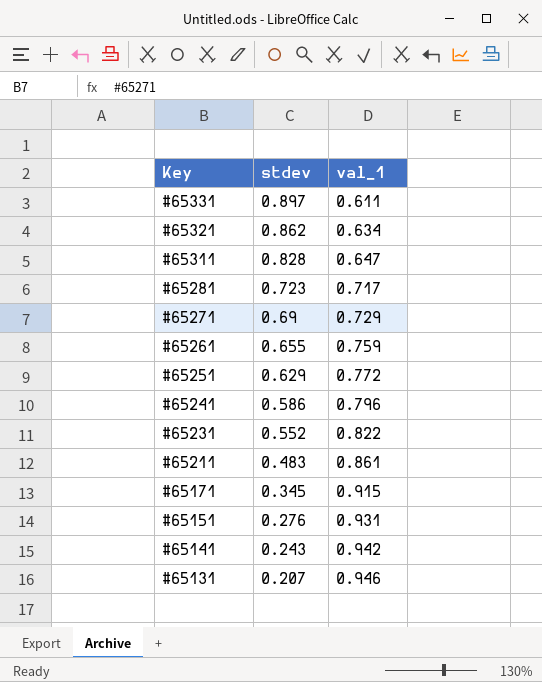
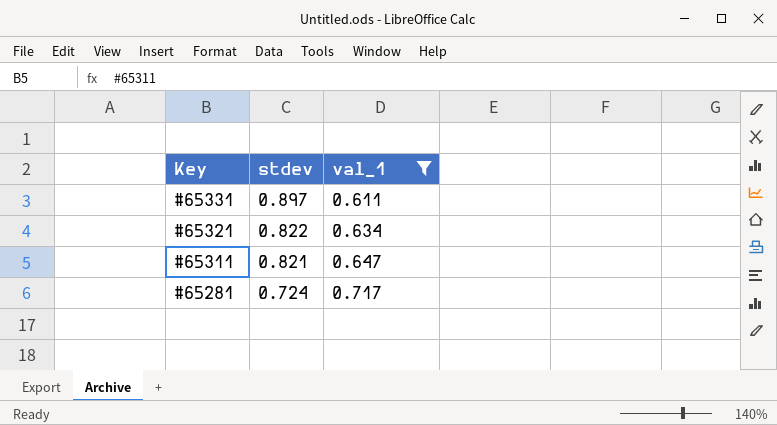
filter: none -> val_1 <= 0.717
#65321 | stdev: 0.862 -> 0.822
#65311 | stdev: 0.828 -> 0.821
#65281 | stdev: 0.723 -> 0.724

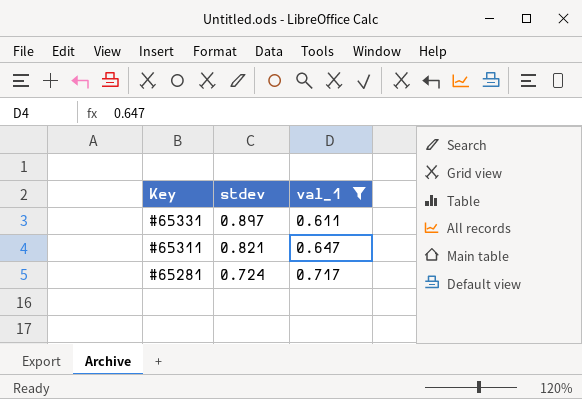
row #65321: 0.822 | 0.634 -> none

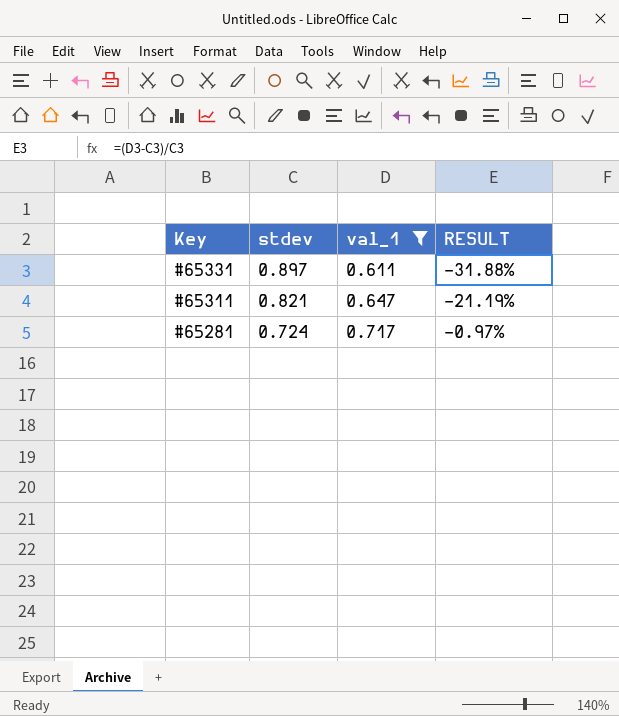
column RESULT | formula: none -> ([val_1] - [stdev]) / [stdev]

